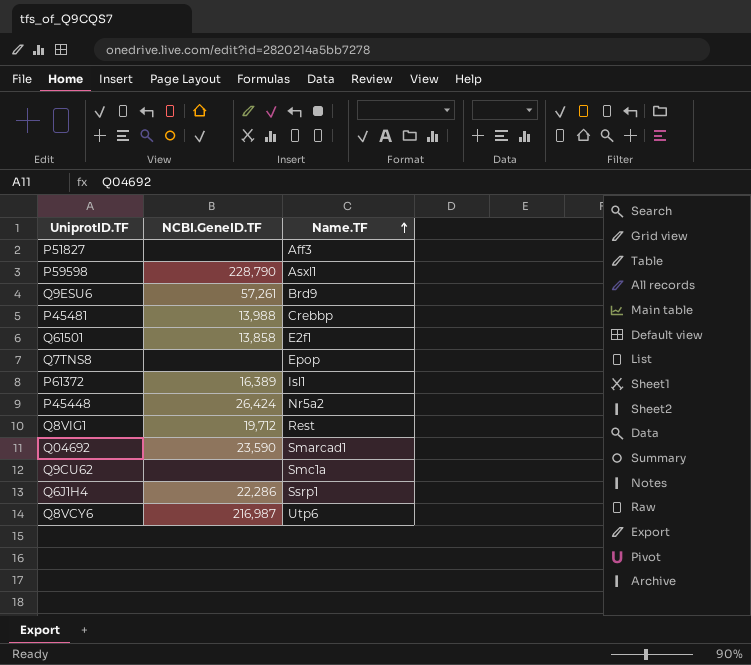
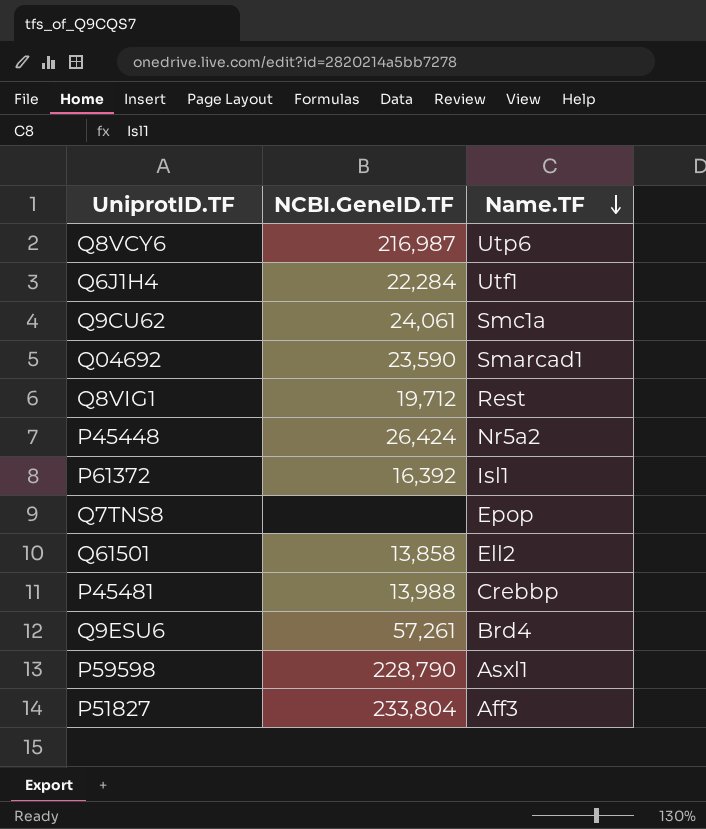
row order: Name.TF ascending -> Name.TF descending
Q6J1H4 | NCBI.GeneID.TF: 22,286 -> 22,284
Q6J1H4 | Name.TF: Ssrp1 -> Utf1
Q9CU62 | NCBI.GeneID.TF: none -> 24,061
P61372 | NCBI.GeneID.TF: 16,389 -> 16,392
Q61501 | Name.TF: E2f1 -> Ell2
Q9ESU6 | Name.TF: Brd9 -> Brd4
P51827 | NCBI.GeneID.TF: none -> 233,804

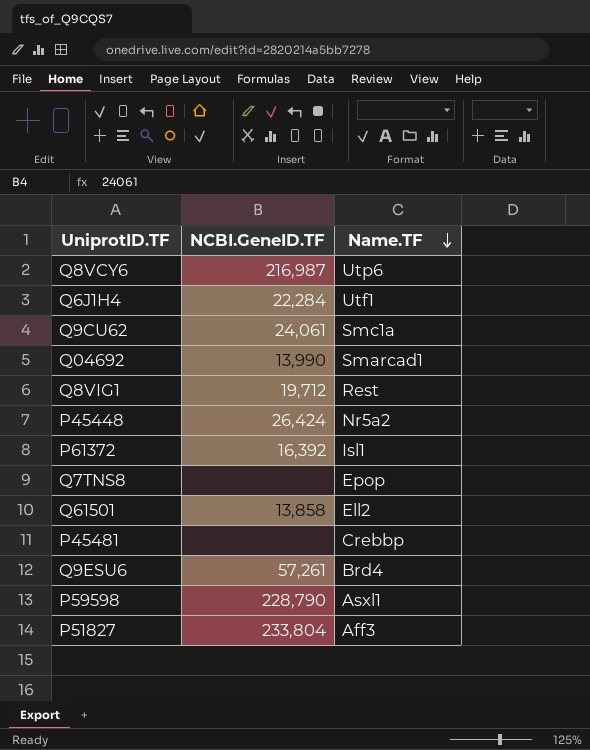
Q04692 | NCBI.GeneID.TF: 23,590 -> 13,990
P45481 | NCBI.GeneID.TF: 13,988 -> none

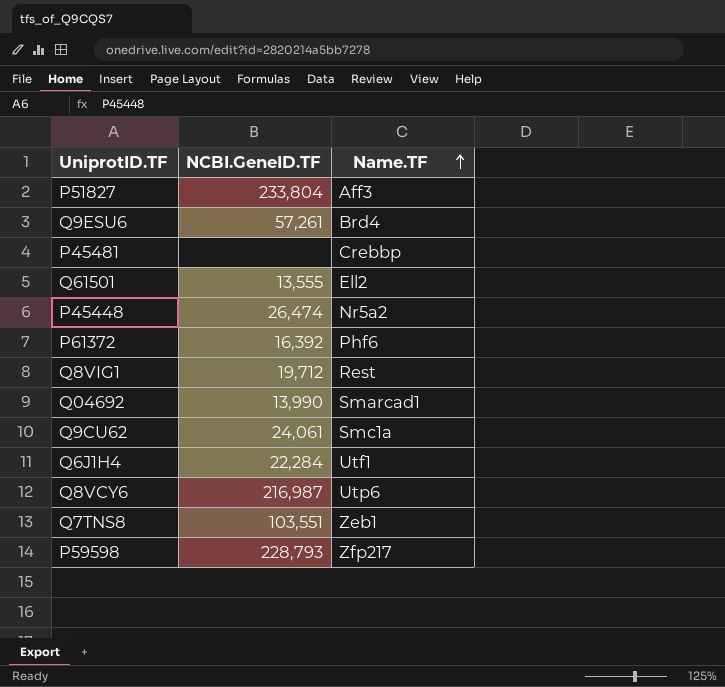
row order: Name.TF descending -> Name.TF ascending
Q61501 | NCBI.GeneID.TF: 13,858 -> 13,555
P45448 | NCBI.GeneID.TF: 26,424 -> 26,474
P61372 | Name.TF: Isl1 -> Phf6
Q7TNS8 | NCBI.GeneID.TF: none -> 103,551
Q7TNS8 | Name.TF: Epop -> Zeb1
P59598 | NCBI.GeneID.TF: 228,790 -> 228,793
P59598 | Name.TF: Asxl1 -> Zfp217

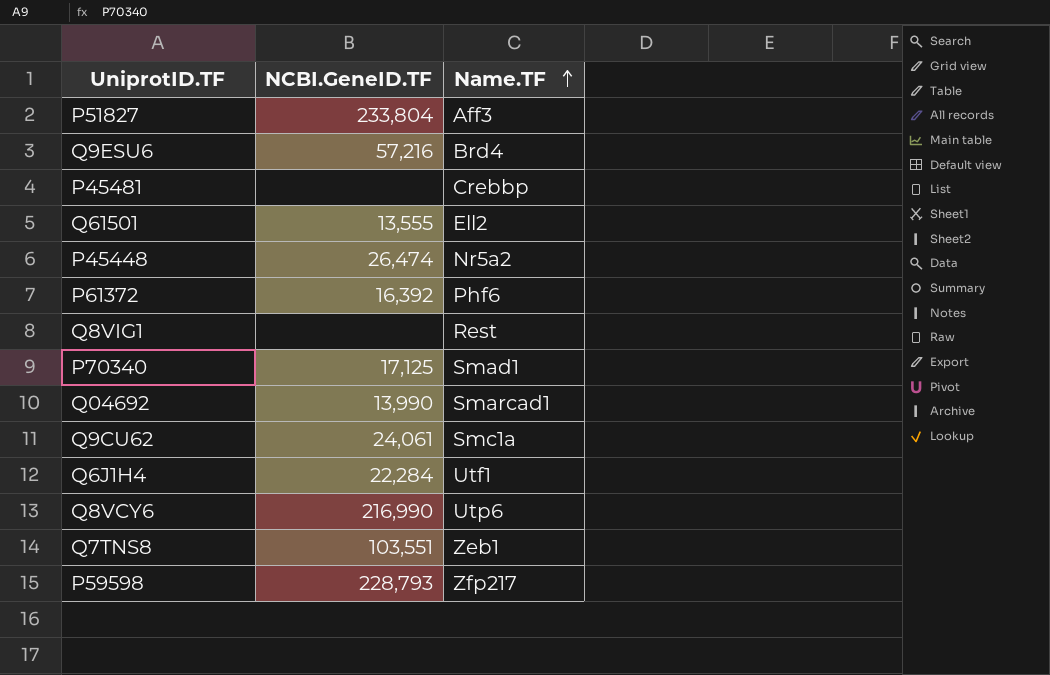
Q9ESU6 | NCBI.GeneID.TF: 57,261 -> 57,216
Q8VIG1 | NCBI.GeneID.TF: 19,712 -> none
row P70340: none -> 17,125 | Smad1
Q8VCY6 | NCBI.GeneID.TF: 216,987 -> 216,990

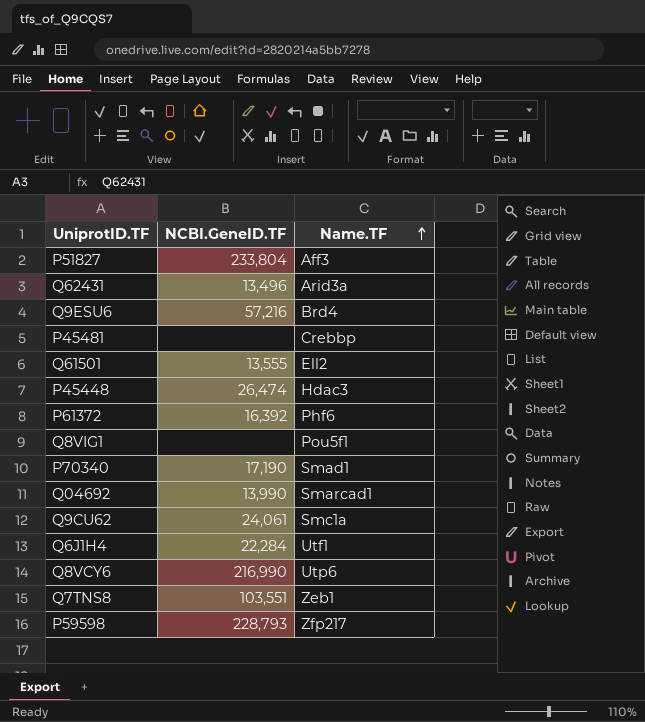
row Q62431: none -> 13,496 | Arid3a
P45448 | Name.TF: Nr5a2 -> Hdac3
Q8VIG1 | Name.TF: Rest -> Pou5f1
P70340 | NCBI.GeneID.TF: 17,125 -> 17,190

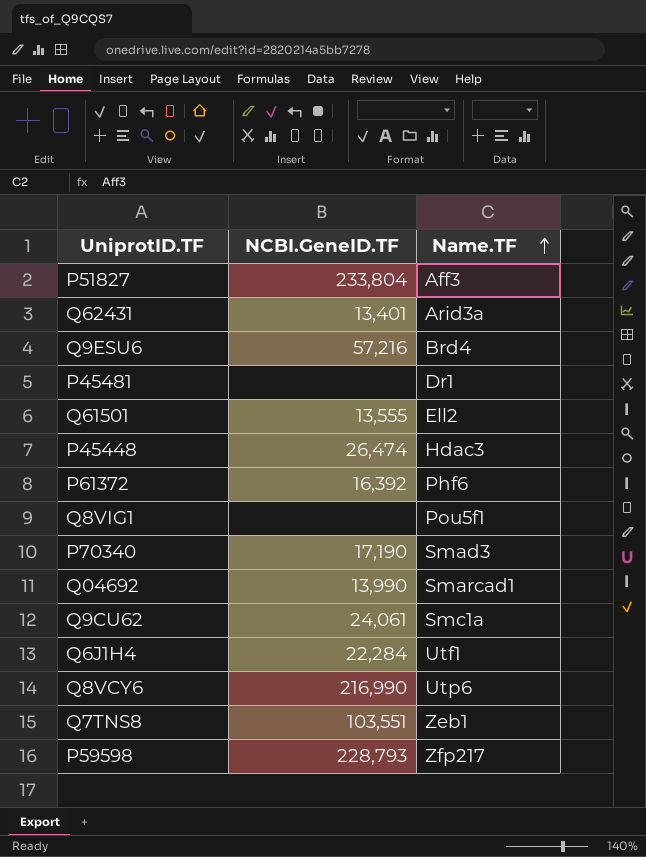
Q62431 | NCBI.GeneID.TF: 13,496 -> 13,401
P45481 | Name.TF: Crebbp -> Dr1
P70340 | Name.TF: Smad1 -> Smad3

